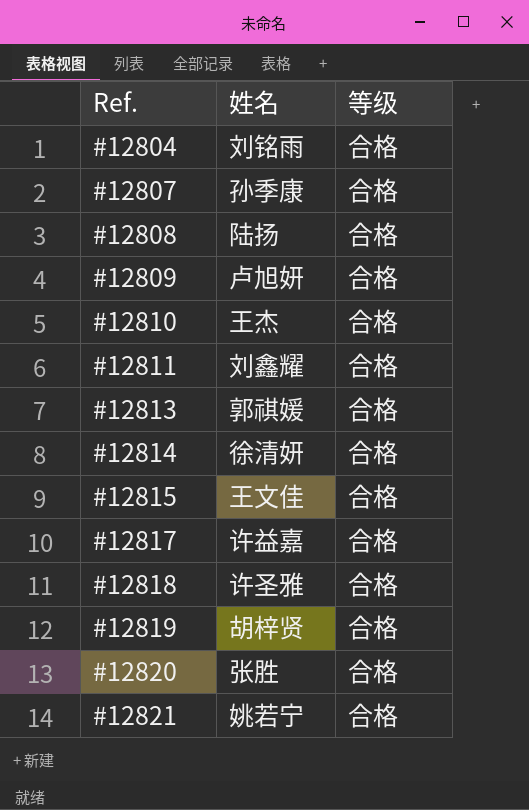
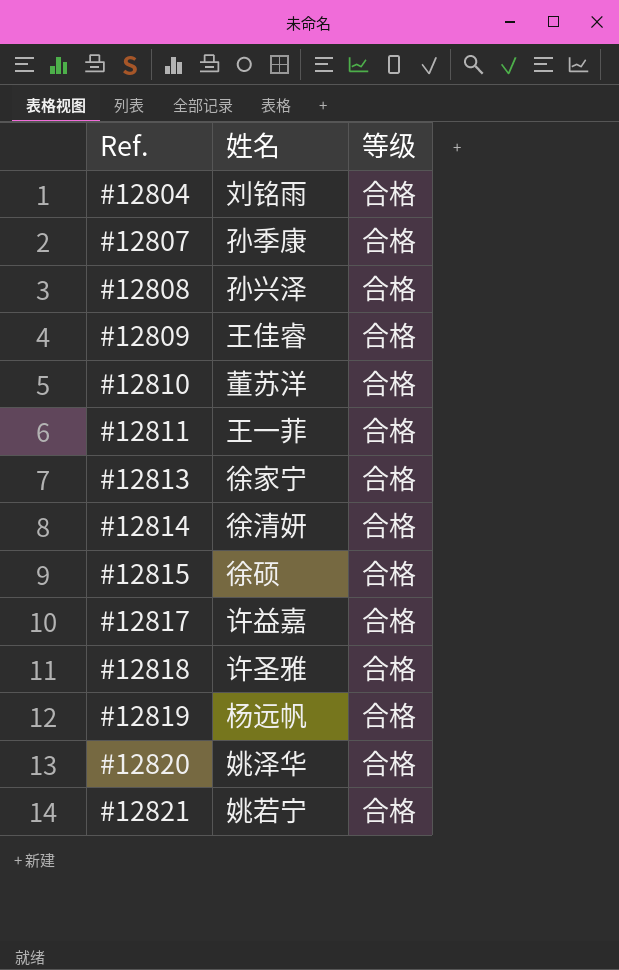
#12808 | 姓名: 陆扬 -> 孙兴泽
#12809 | 姓名: 卢旭妍 -> 王佳睿
#12810 | 姓名: 王杰 -> 董苏洋
#12811 | 姓名: 刘鑫耀 -> 王一菲
#12813 | 姓名: 郭祺媛 -> 徐家宁
#12815 | 姓名: 王文佳 -> 徐硕
#12819 | 姓名: 胡梓贤 -> 杨远帆
#12820 | 姓名: 张胜 -> 姚泽华

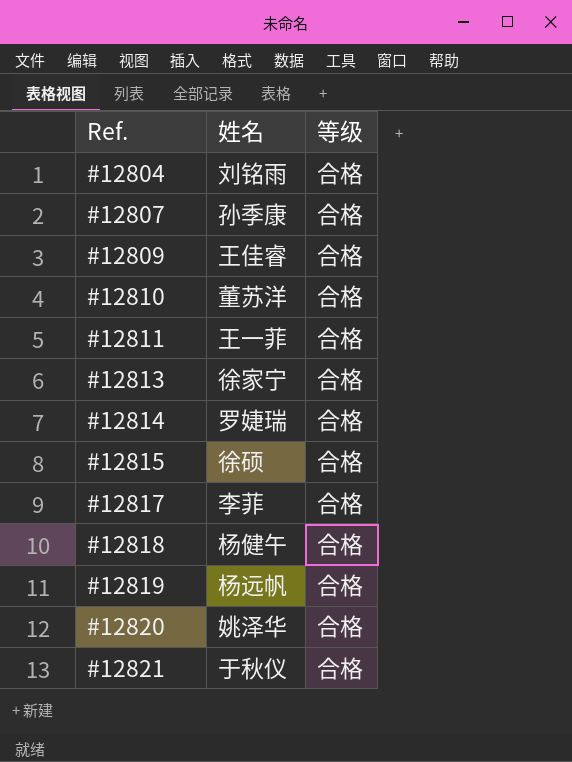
row #12808: 孙兴泽 | 合格 -> none
#12814 | 姓名: 徐清妍 -> 罗婕瑞
#12817 | 姓名: 许益嘉 -> 李菲
#12818 | 姓名: 许圣雅 -> 杨健午
#12821 | 姓名: 姚若宁 -> 于秋仪

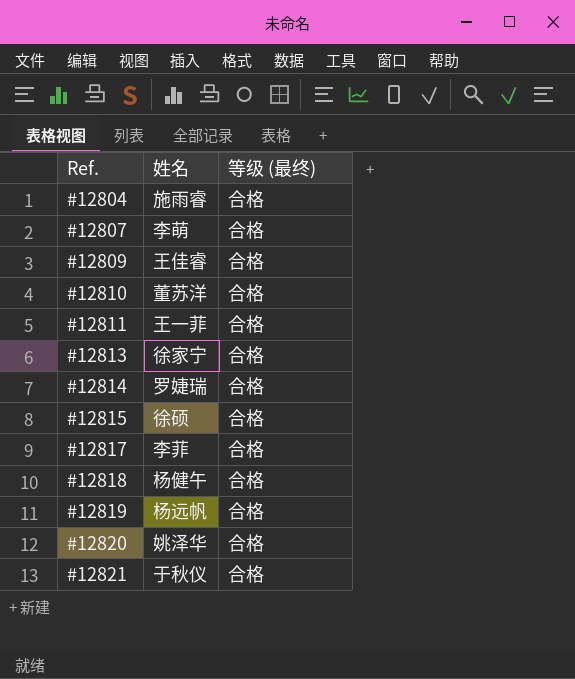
column name: 等级 -> 等级 (最终)
#12804 | 姓名: 刘铭雨 -> 施雨睿
#12807 | 姓名: 孙季康 -> 李萌

